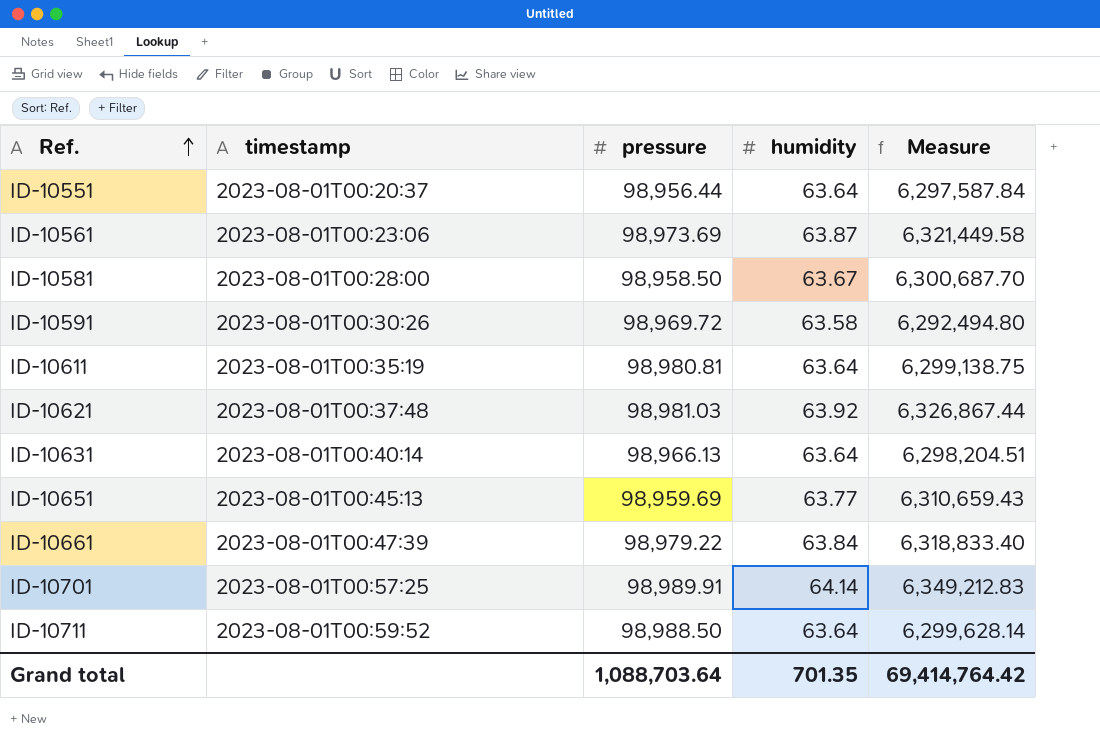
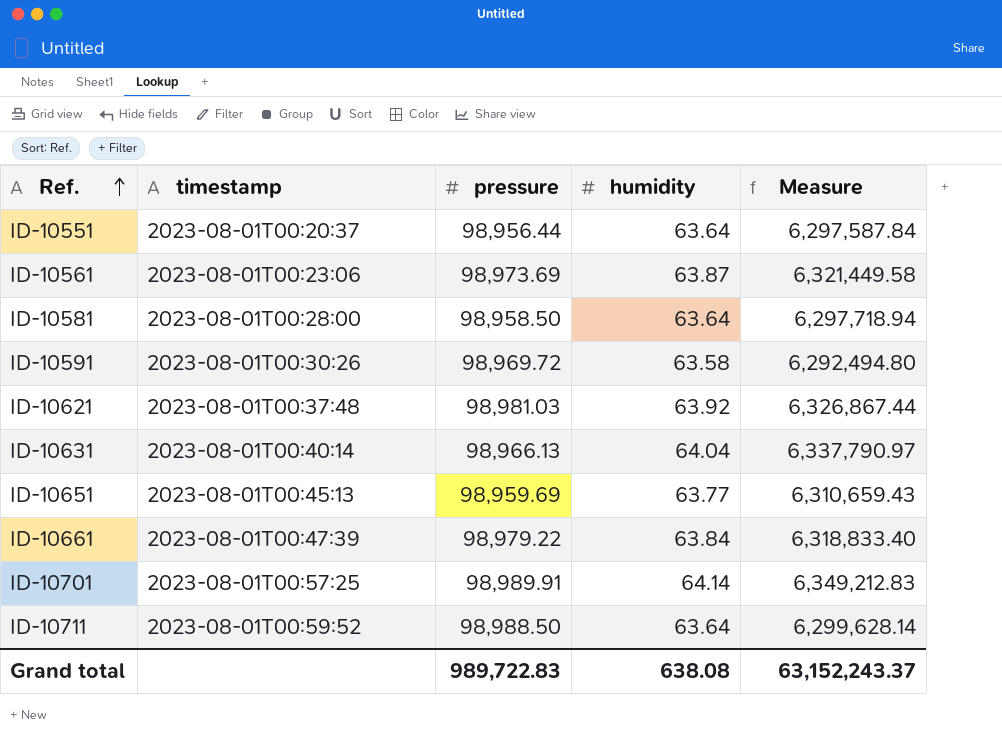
row ID-10611: 2023-08-01T00:35:19 | 98,980.81 | 63.64 | 6,299,138.75 -> none
ID-10581 | humidity: 63.67 -> 63.64
ID-10581 | Measure: 6,300,687.70 -> 6,297,718.94
ID-10631 | humidity: 63.64 -> 64.04
ID-10631 | Measure: 6,298,204.51 -> 6,337,790.97
Grand total | pressure: 1,088,703.64 -> 989,722.83
Grand total | humidity: 701.35 -> 638.08
Grand total | Measure: 69,414,764.42 -> 63,152,243.37

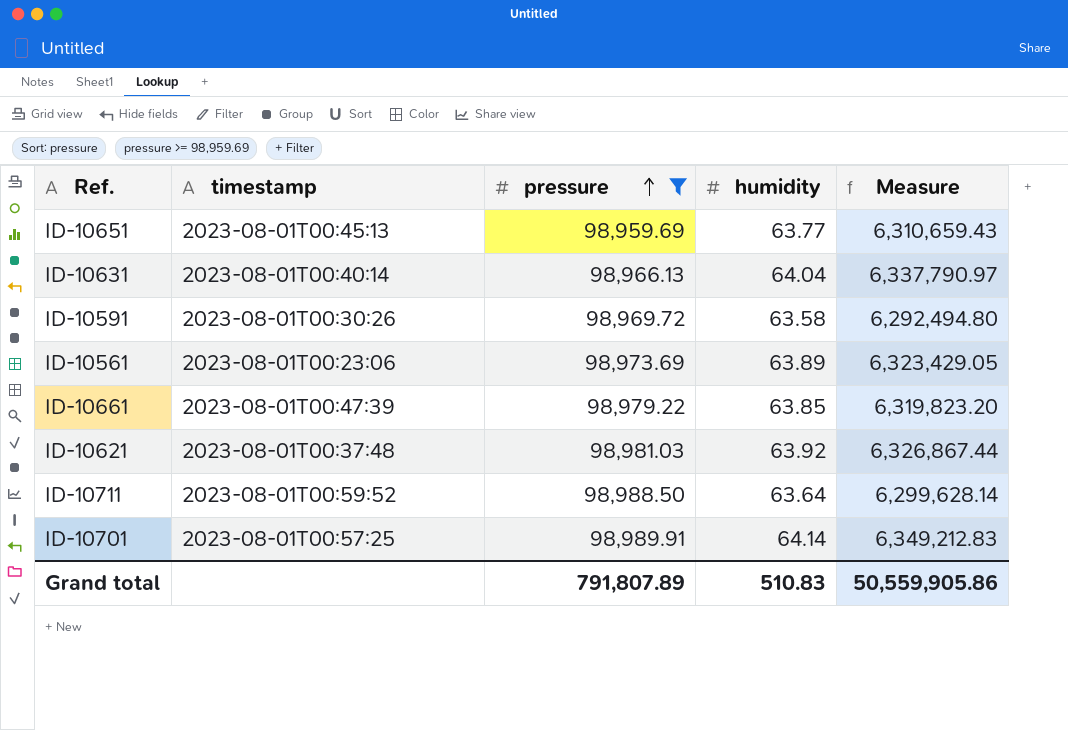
filter: none -> pressure >= 98,959.69
row order: Ref. ascending -> pressure ascending
ID-10561 | humidity: 63.87 -> 63.89
ID-10561 | Measure: 6,321,449.58 -> 6,323,429.05
ID-10661 | humidity: 63.84 -> 63.85
ID-10661 | Measure: 6,318,833.40 -> 6,319,823.20
Grand total | pressure: 989,722.83 -> 791,807.89
Grand total | humidity: 638.08 -> 510.83
Grand total | Measure: 63,152,243.37 -> 50,559,905.86

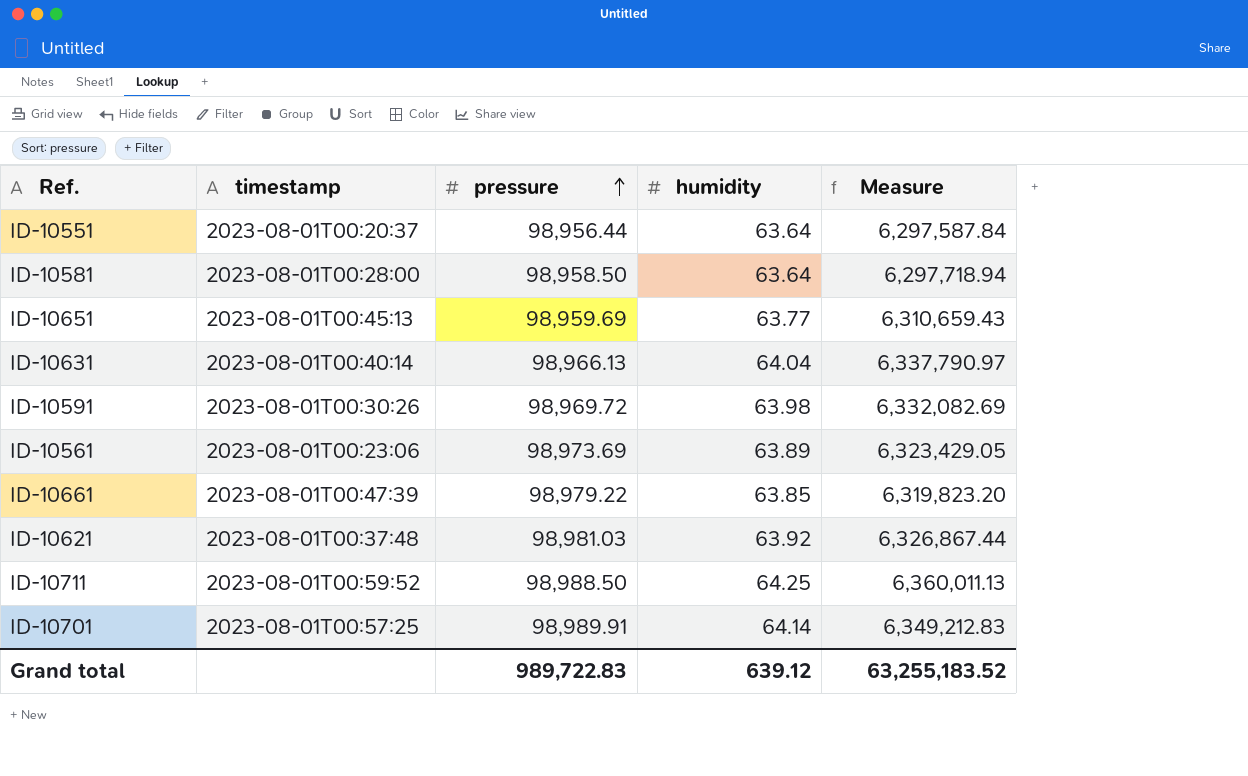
filter: pressure >= 98,959.69 -> none
ID-10591 | humidity: 63.58 -> 63.98
ID-10591 | Measure: 6,292,494.80 -> 6,332,082.69
ID-10711 | humidity: 63.64 -> 64.25
ID-10711 | Measure: 6,299,628.14 -> 6,360,011.13
Grand total | pressure: 791,807.89 -> 989,722.83
Grand total | humidity: 510.83 -> 639.12
Grand total | Measure: 50,559,905.86 -> 63,255,183.52

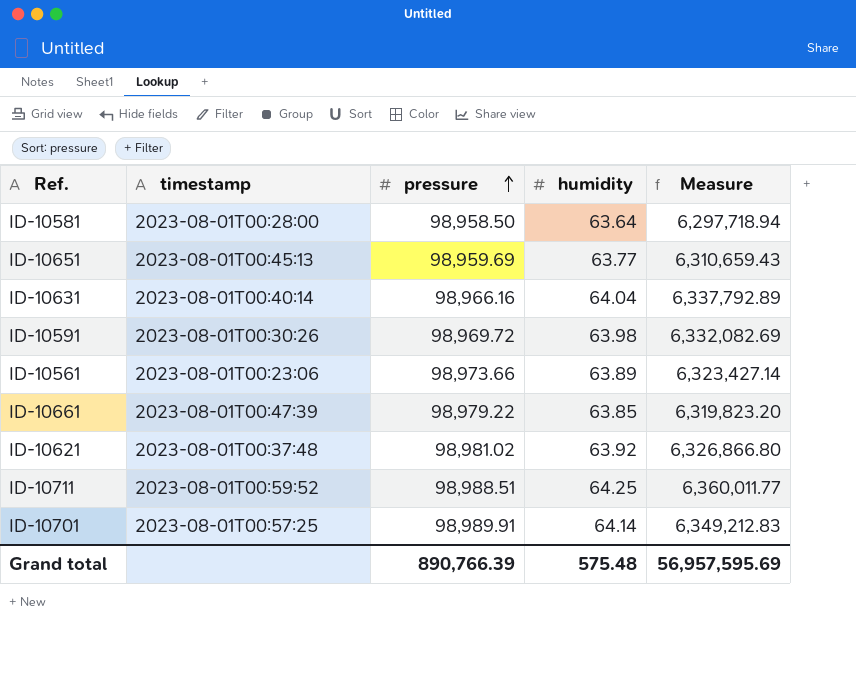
row ID-10551: 2023-08-01T00:20:37 | 98,956.44 | 63.64 | 6,297,587.84 -> none
ID-10631 | pressure: 98,966.13 -> 98,966.16
ID-10631 | Measure: 6,337,790.97 -> 6,337,792.89
ID-10561 | pressure: 98,973.69 -> 98,973.66
ID-10561 | Measure: 6,323,429.05 -> 6,323,427.14
ID-10621 | pressure: 98,981.03 -> 98,981.02
ID-10621 | Measure: 6,326,867.44 -> 6,326,866.80
ID-10711 | pressure: 98,988.50 -> 98,988.51
ID-10711 | Measure: 6,360,011.13 -> 6,360,011.77
Grand total | pressure: 989,722.83 -> 890,766.39
Grand total | humidity: 639.12 -> 575.48
Grand total | Measure: 63,255,183.52 -> 56,957,595.69

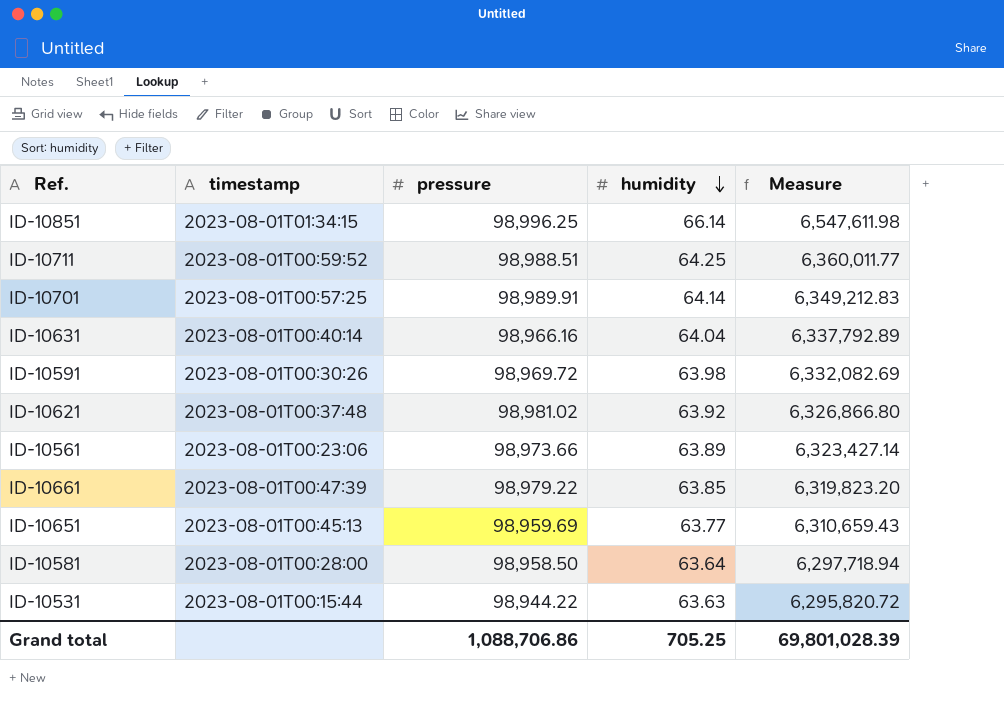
row order: pressure ascending -> humidity descending
row ID-10851: none -> 2023-08-01T01:34:15 | 98,996.25 | 66.14 | 6,547,611.98
row ID-10531: none -> 2023-08-01T00:15:44 | 98,944.22 | 63.63 | 6,295,820.72
Grand total | pressure: 890,766.39 -> 1,088,706.86
Grand total | humidity: 575.48 -> 705.25
Grand total | Measure: 56,957,595.69 -> 69,801,028.39

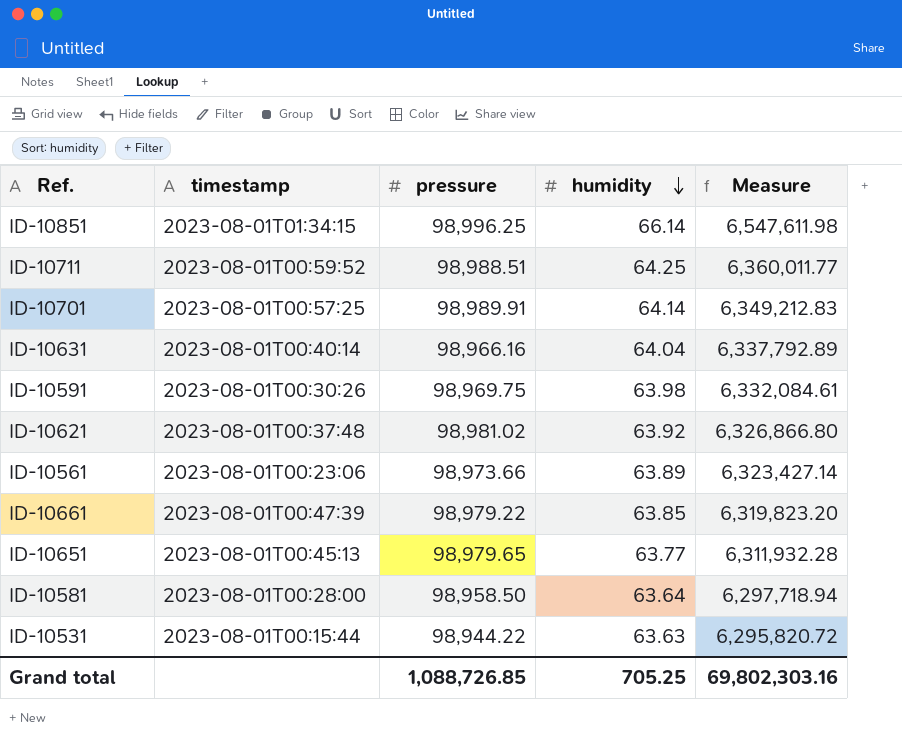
ID-10591 | pressure: 98,969.72 -> 98,969.75
ID-10591 | Measure: 6,332,082.69 -> 6,332,084.61
ID-10651 | pressure: 98,959.69 -> 98,979.65
ID-10651 | Measure: 6,310,659.43 -> 6,311,932.28
Grand total | pressure: 1,088,706.86 -> 1,088,726.85
Grand total | Measure: 69,801,028.39 -> 69,802,303.16

